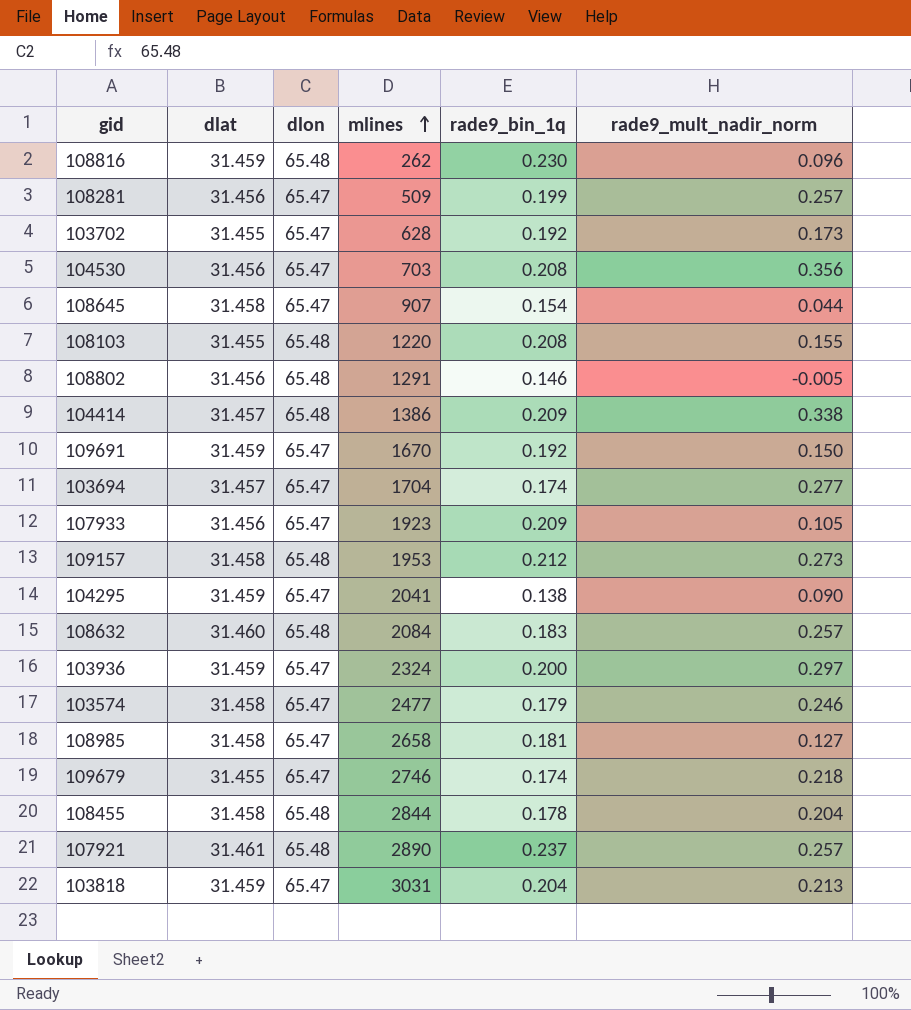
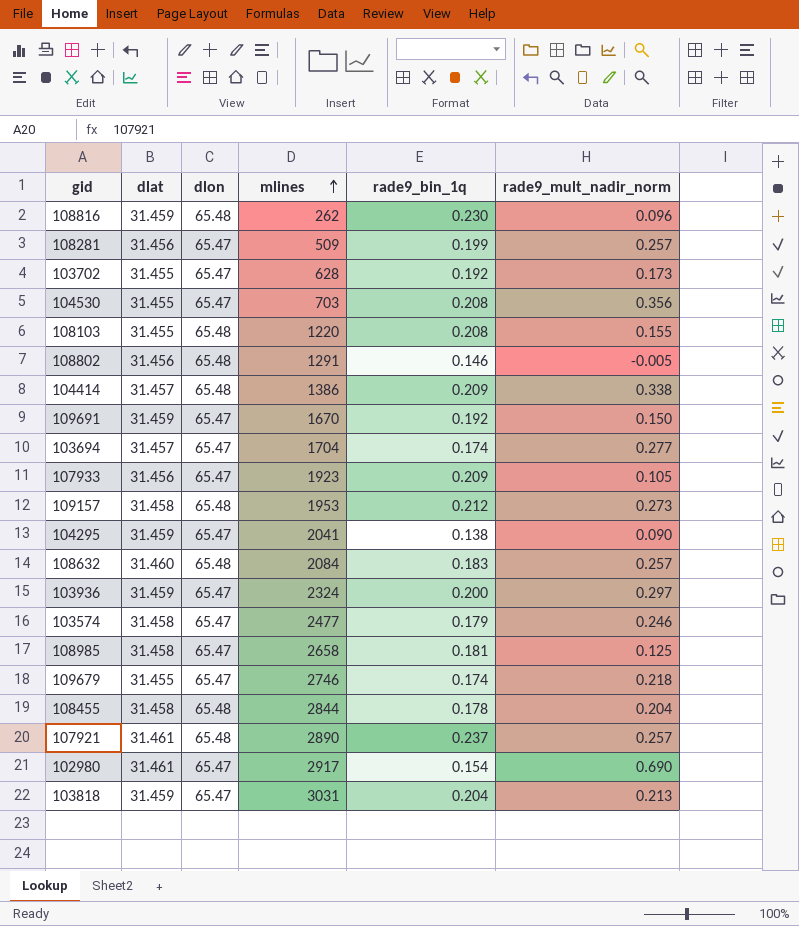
row 108645: 31.458 | 65.47 | 907 | 0.154 | 0.044 -> none
104530 | dlat: 31.456 -> 31.455
108985 | rade9_mult_nadir_norm: 0.127 -> 0.125
row 102980: none -> 31.461 | 65.47 | 2917 | 0.154 | 0.690

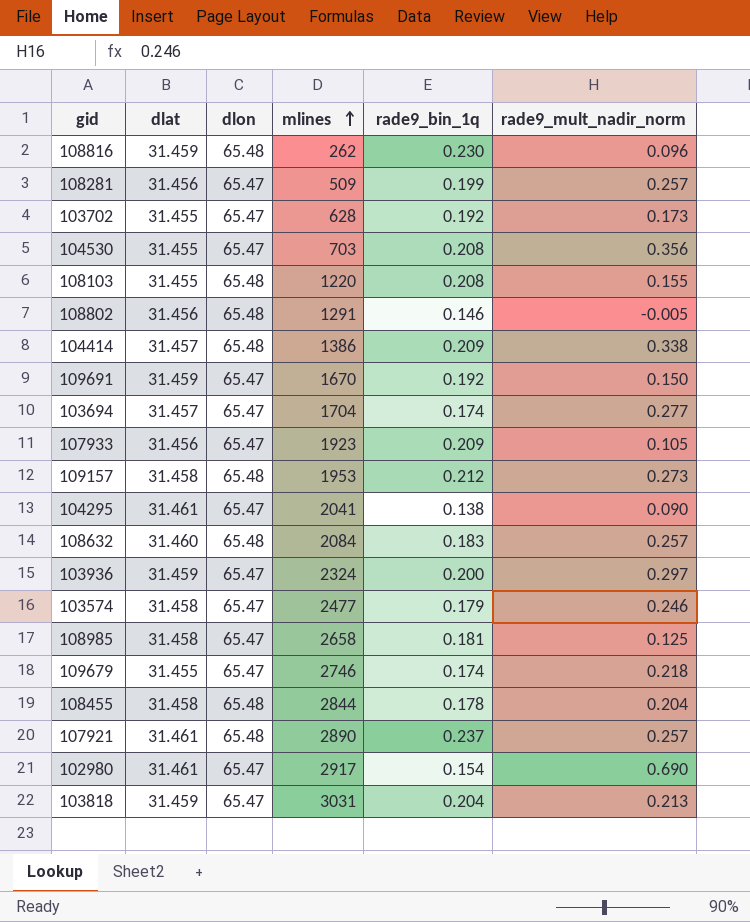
104295 | dlat: 31.459 -> 31.461

